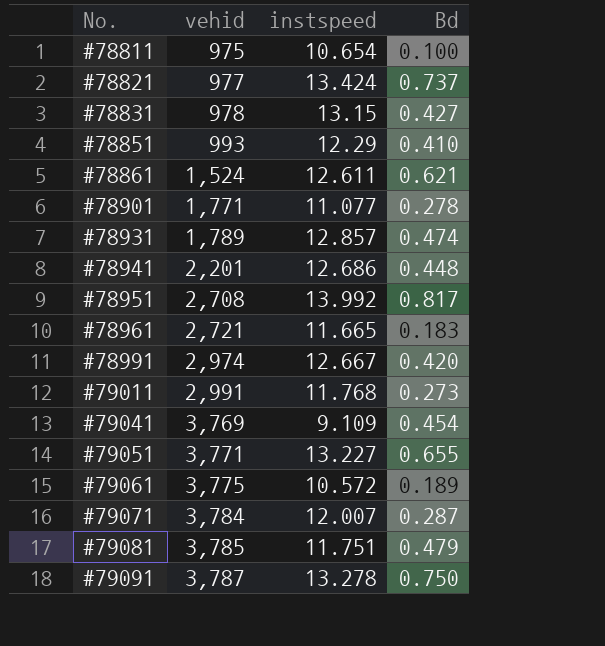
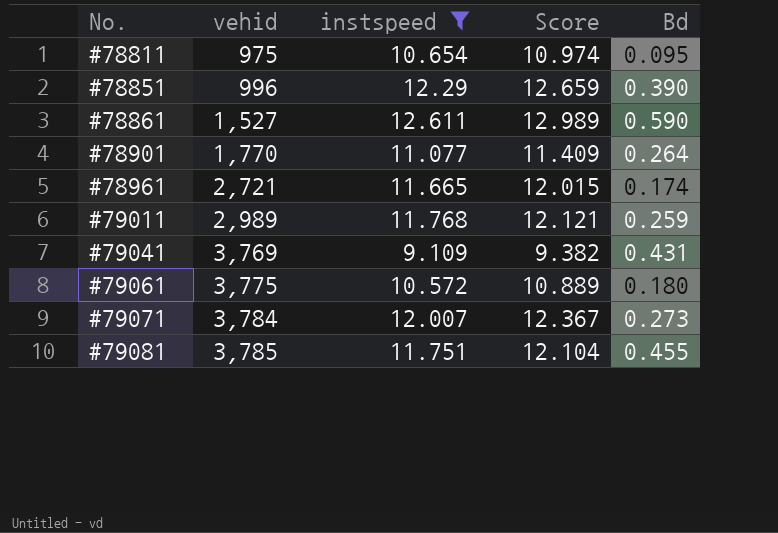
filter: none -> instspeed <= 12.611
column Score | formula: none -> [instspeed] * 1.03
#78811 | Bd: 0.100 -> 0.095
#78851 | vehid: 993 -> 996
#78851 | Bd: 0.410 -> 0.390
#78861 | vehid: 1,524 -> 1,527
#78861 | Bd: 0.621 -> 0.590
#78901 | vehid: 1,771 -> 1,770
#78901 | Bd: 0.278 -> 0.264
#78961 | Bd: 0.183 -> 0.174
#79011 | vehid: 2,991 -> 2,989
#79011 | Bd: 0.273 -> 0.259
#79041 | Bd: 0.454 -> 0.431
#79061 | Bd: 0.189 -> 0.180
#79071 | Bd: 0.287 -> 0.273
#79081 | Bd: 0.479 -> 0.455

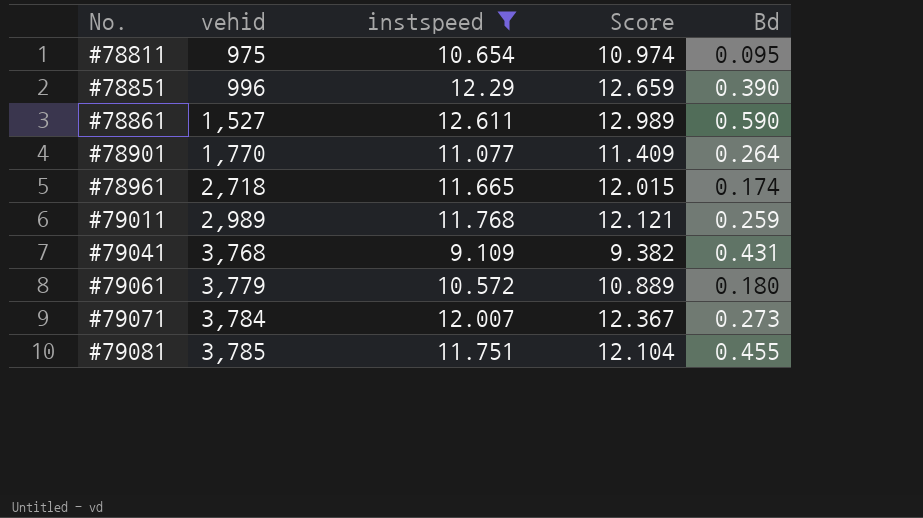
#78961 | vehid: 2,721 -> 2,718
#79041 | vehid: 3,769 -> 3,768
#79061 | vehid: 3,775 -> 3,779

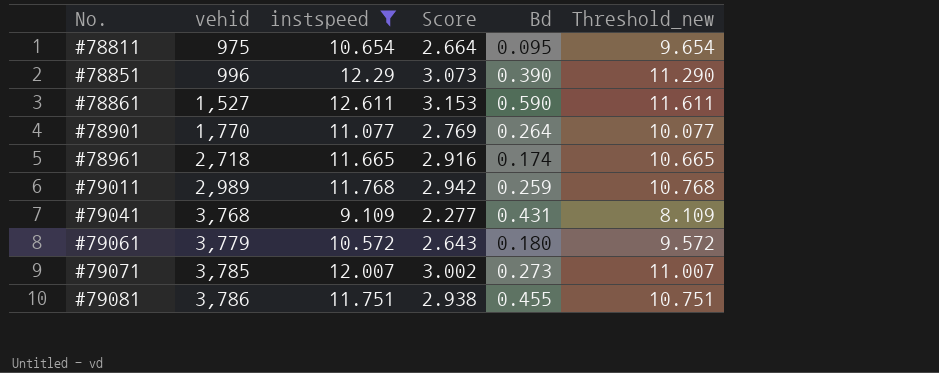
column Score | formula: [instspeed] * 1.03 -> [instspeed] * 0.25
column Threshold_new | formula: none -> [instspeed] - 1
#79071 | vehid: 3,784 -> 3,785
#79081 | vehid: 3,785 -> 3,786

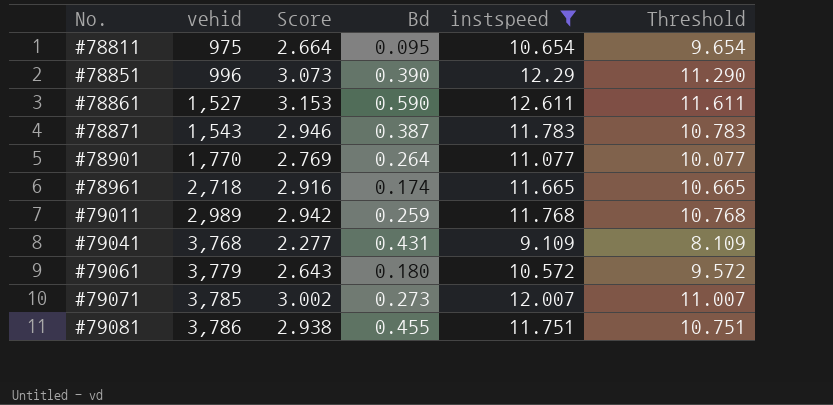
column instspeed | position: 3 -> 5
column name: Threshold_new -> Threshold
row #78871: none -> 1,543 | 2.946 | 0.387 | 11.783 | 10.783

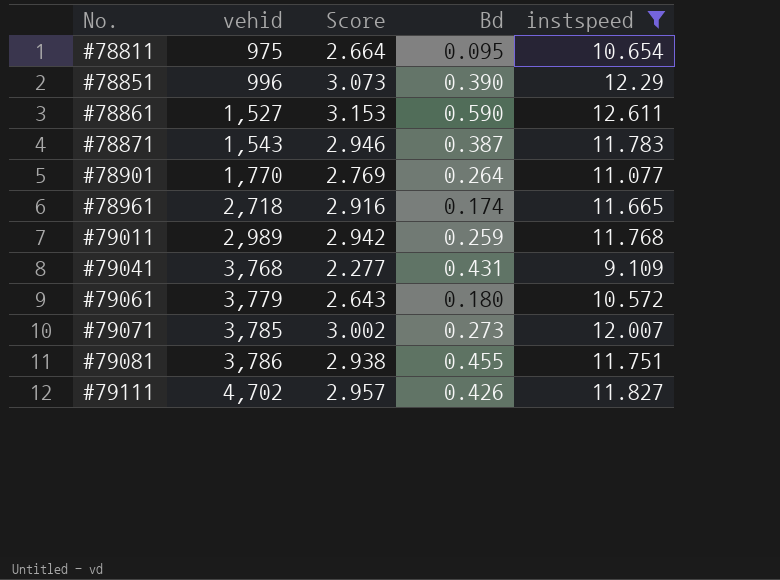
column Threshold | formula: [instspeed] - 1 -> none
row #79111: none -> 4,702 | 2.957 | 0.426 | 11.827

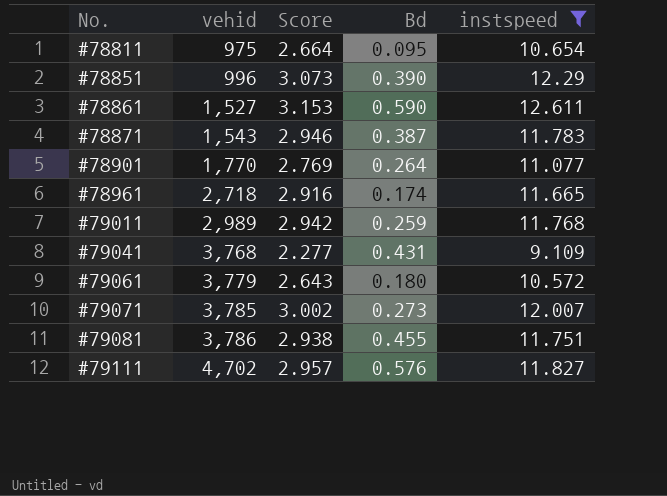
#79111 | Bd: 0.426 -> 0.576

